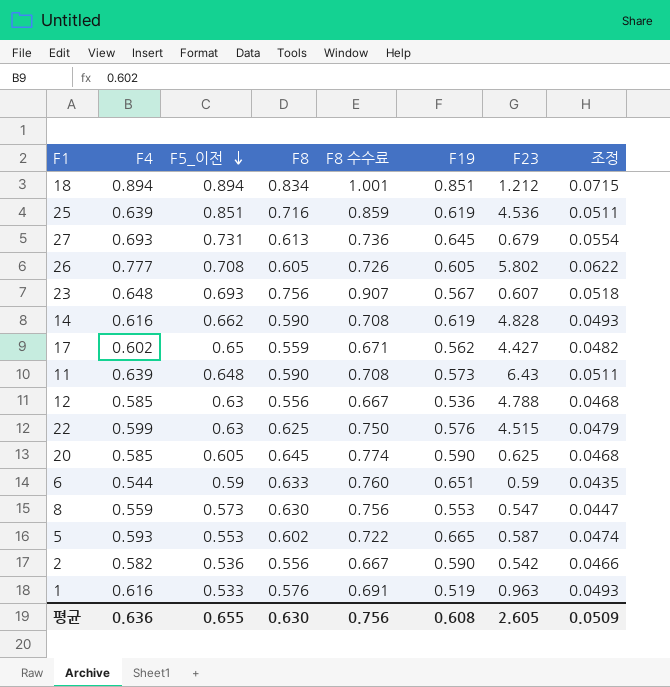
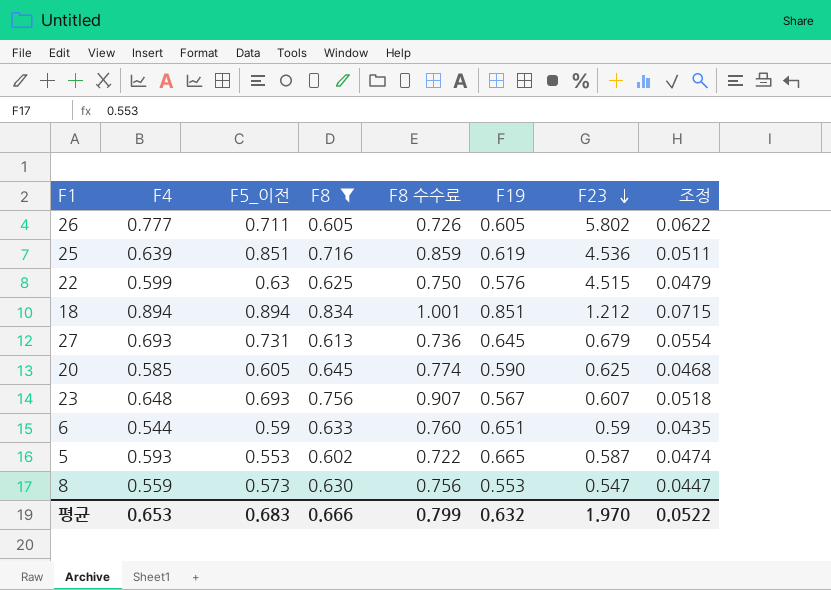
filter: none -> F8 >= 0.602
row order: F5_이전 descending -> F23 descending
26 | F5_이전: 0.708 -> 0.711
평균 | F4: 0.636 -> 0.653
평균 | F5_이전: 0.655 -> 0.683
평균 | F8: 0.630 -> 0.666
평균 | F8 수수료: 0.756 -> 0.799
평균 | F19: 0.608 -> 0.632
평균 | F23: 2.605 -> 1.970
평균 | 조정: 0.0509 -> 0.0522

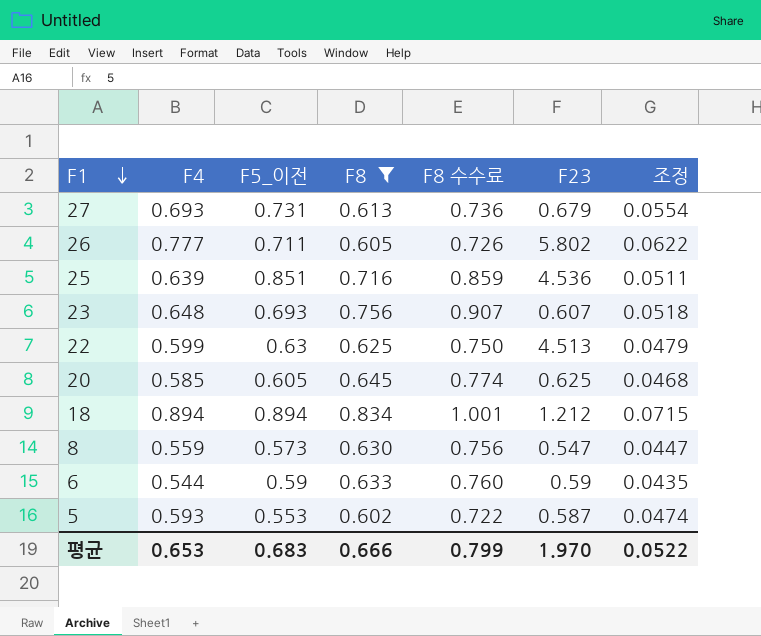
row order: F23 descending -> F1 descending
column F19 | position: 6 -> none
22 | F23: 4.515 -> 4.513

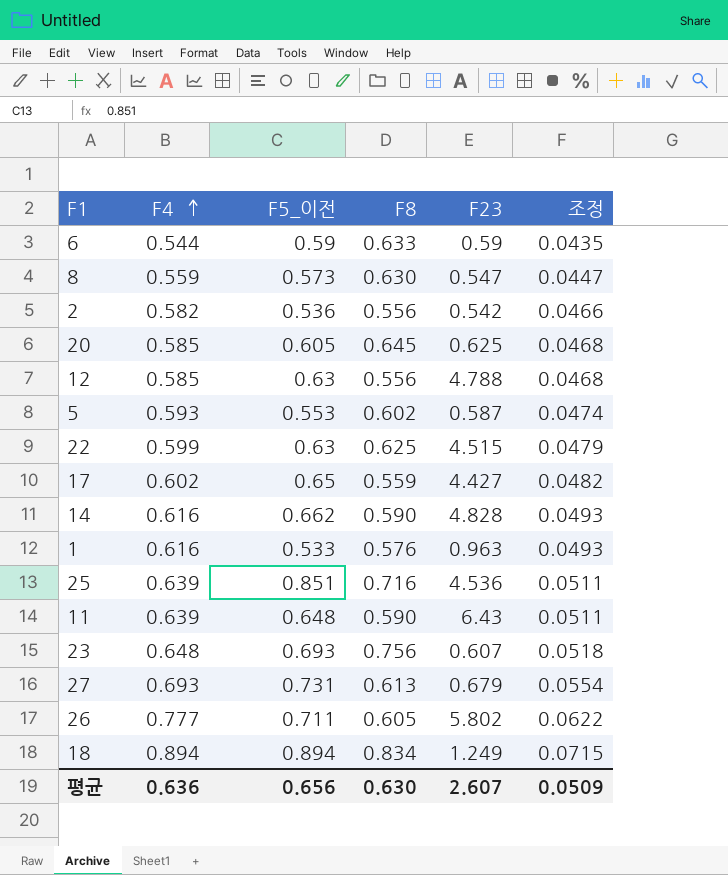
filter: F8 >= 0.602 -> none
row order: F1 descending -> F4 ascending
column F8 수수료 | formula: [F8] * 1.2 -> none
22 | F23: 4.513 -> 4.515
18 | F23: 1.212 -> 1.249
평균 | F4: 0.653 -> 0.636
평균 | F5_이전: 0.683 -> 0.656
평균 | F8: 0.666 -> 0.630
평균 | F23: 1.970 -> 2.607
평균 | 조정: 0.0522 -> 0.0509

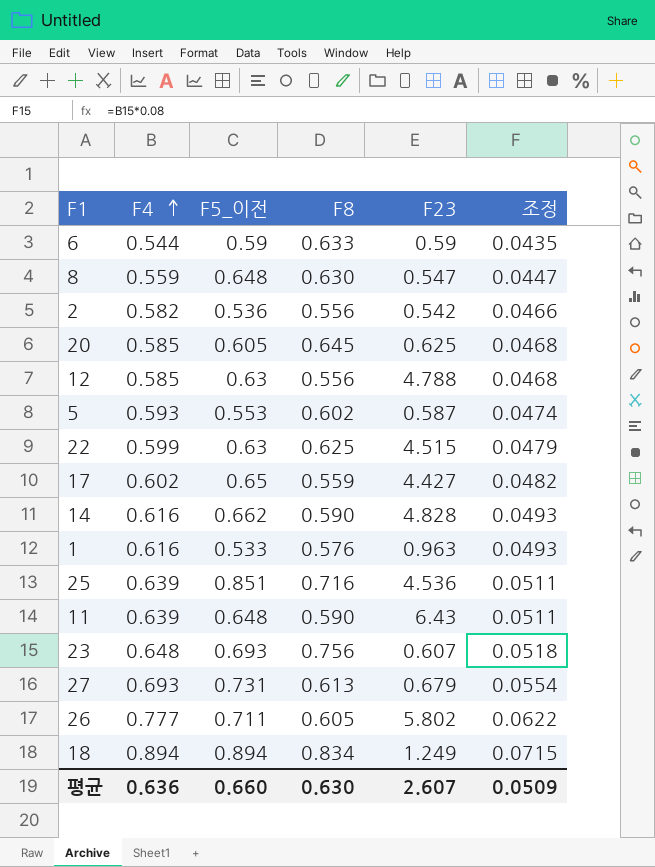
8 | F5_이전: 0.573 -> 0.648
평균 | F5_이전: 0.656 -> 0.660

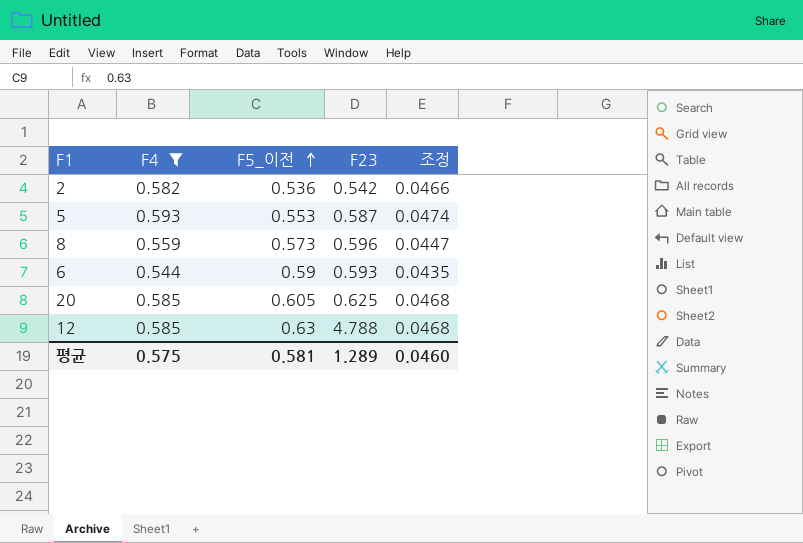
filter: none -> F4 <= 0.593
row order: F4 ascending -> F5_이전 ascending
column F8 | position: 4 -> none
8 | F5_이전: 0.648 -> 0.573
8 | F23: 0.547 -> 0.596
6 | F23: 0.59 -> 0.593
평균 | F4: 0.636 -> 0.575
평균 | F5_이전: 0.660 -> 0.581
평균 | F23: 2.607 -> 1.289
평균 | 조정: 0.0509 -> 0.0460

